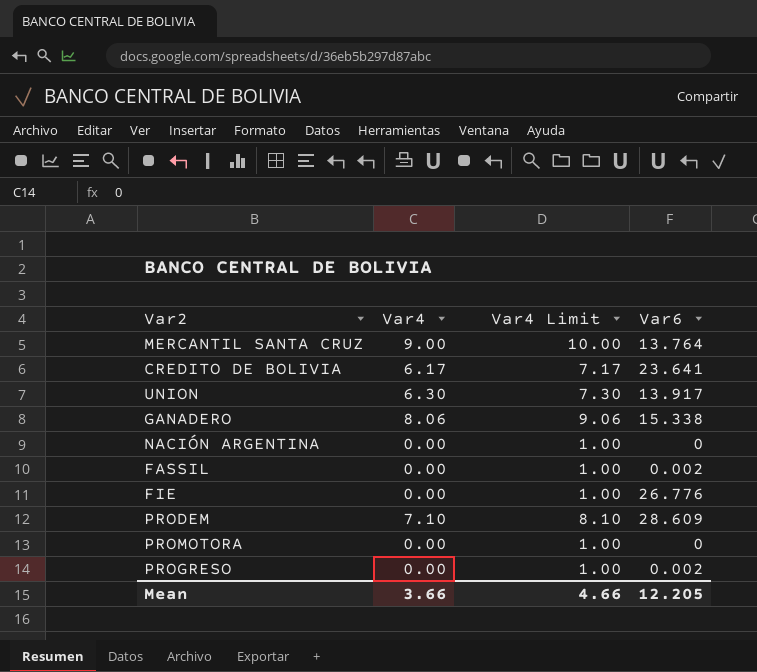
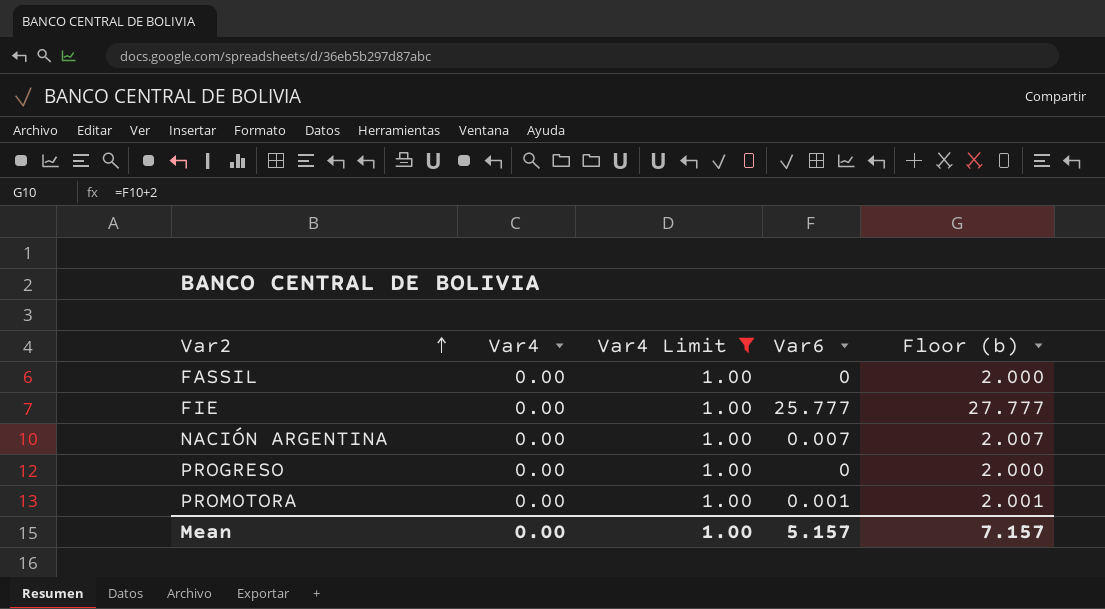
filter: none -> Var4 Limit = 1.00
row order: none -> Var2 ascending
column Floor (b) | formula: none -> [Var6] + 2
FASSIL | Var6: 0.002 -> 0
FIE | Var6: 26.776 -> 25.777
NACIÓN ARGENTINA | Var6: 0 -> 0.007
PROGRESO | Var6: 0.002 -> 0
PROMOTORA | Var6: 0 -> 0.001
Mean | Var4: 3.66 -> 0.00
Mean | Var4 Limit: 4.66 -> 1.00
Mean | Var6: 12.205 -> 5.157

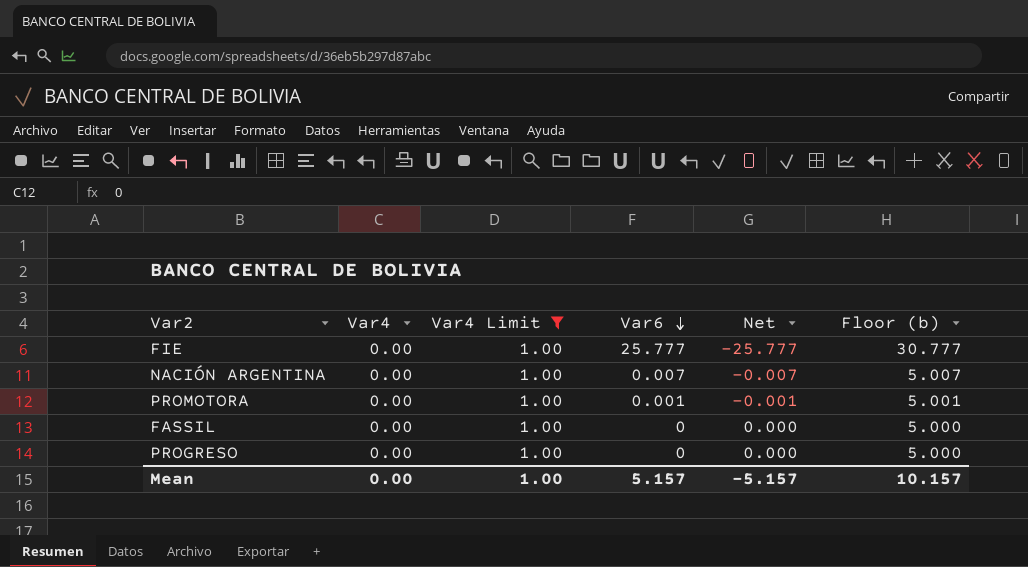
row order: Var2 ascending -> Var6 descending
column Net | formula: none -> [Var4] - [Var6]
column Floor (b) | formula: [Var6] + 2 -> [Var6] + 5
Mean | Floor (b): 7.157 -> 10.157

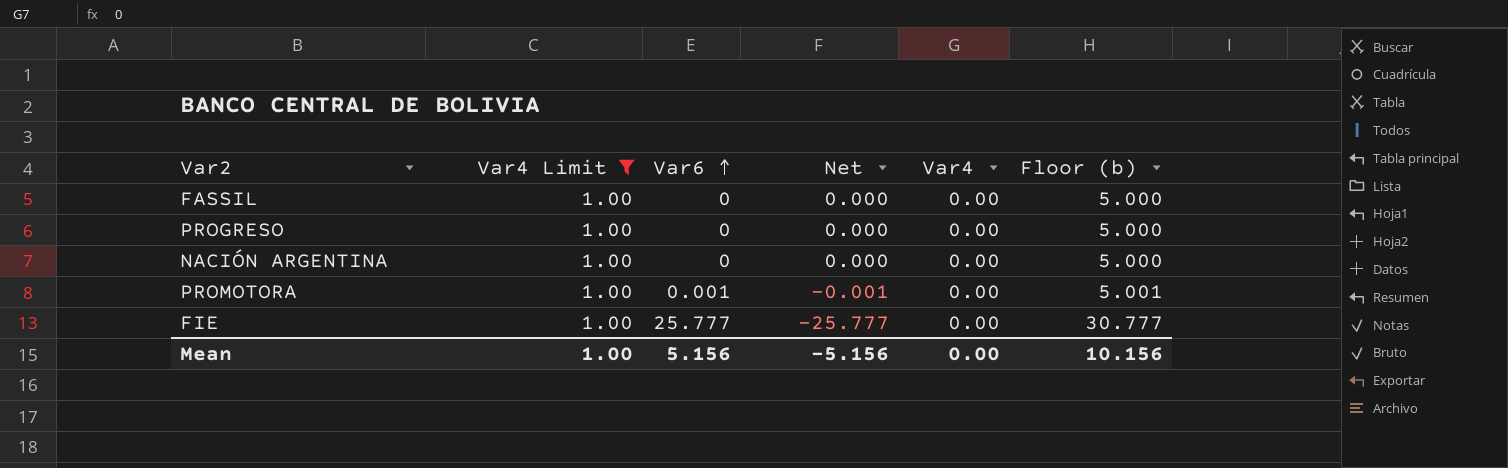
row order: Var6 descending -> Var6 ascending
column Var4 | position: 2 -> 5
NACIÓN ARGENTINA | Var6: 0.007 -> 0
NACIÓN ARGENTINA | Net: -0.007 -> 0.000
NACIÓN ARGENTINA | Floor (b): 5.007 -> 5.000
Mean | Var6: 5.157 -> 5.156
Mean | Net: -5.157 -> -5.156
Mean | Floor (b): 10.157 -> 10.156

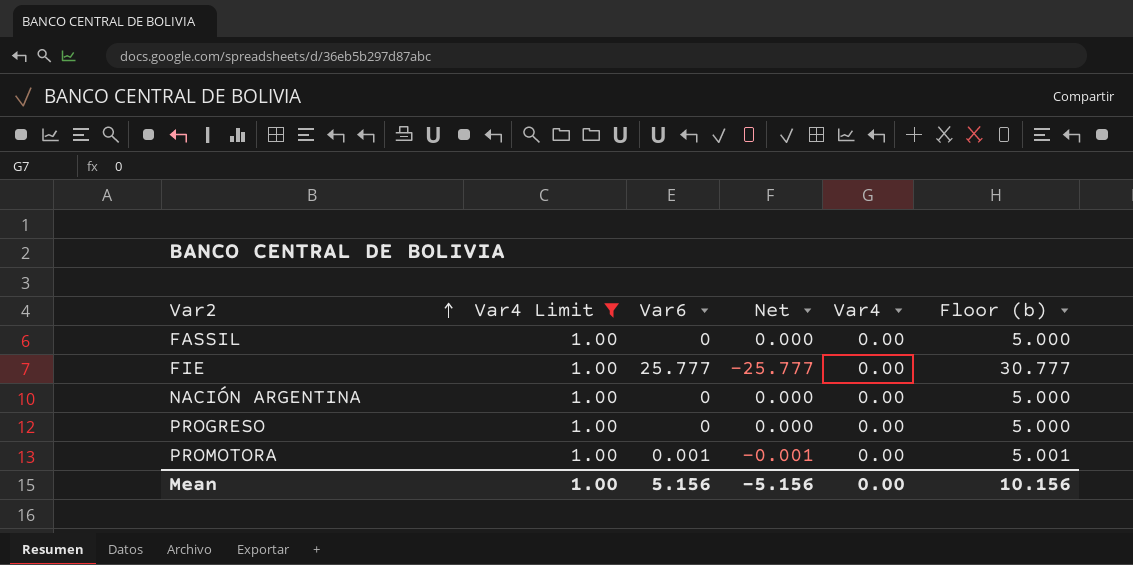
row order: Var6 ascending -> Var2 ascending

